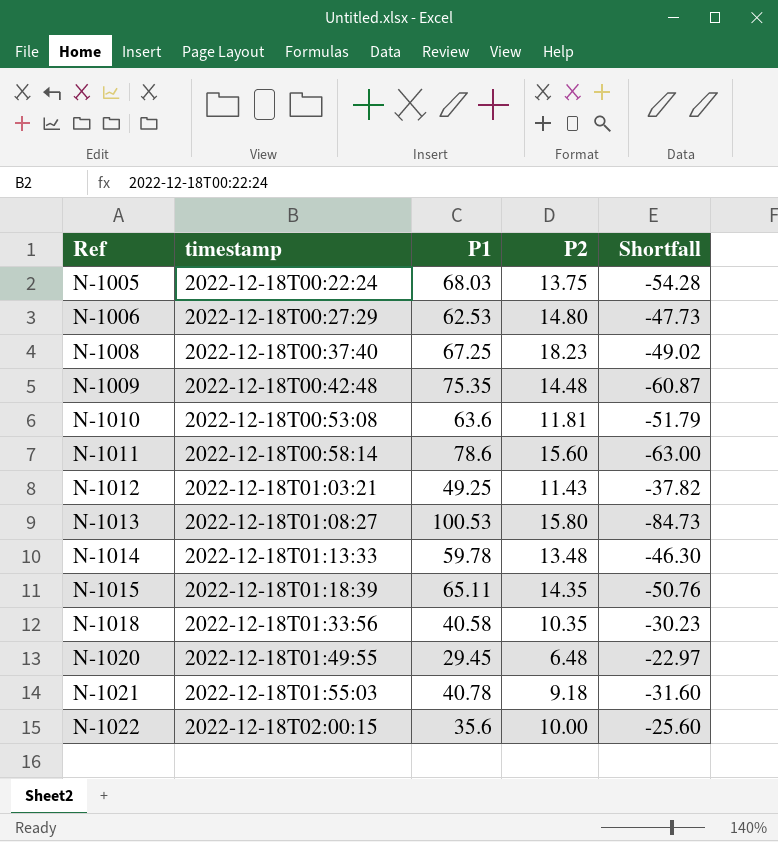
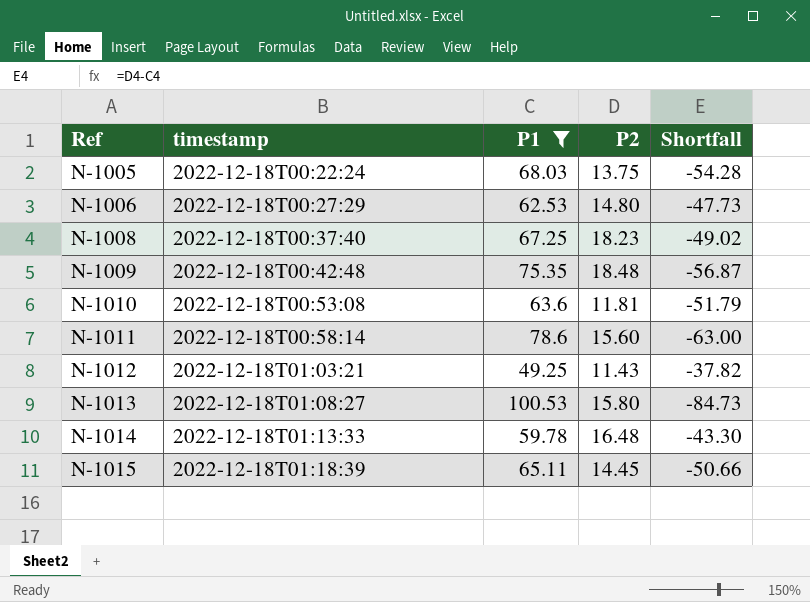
filter: none -> P1 >= 49.25
N-1009 | P2: 14.48 -> 18.48
N-1009 | Shortfall: -60.87 -> -56.87
N-1014 | P2: 13.48 -> 16.48
N-1014 | Shortfall: -46.30 -> -43.30
N-1015 | P2: 14.35 -> 14.45
N-1015 | Shortfall: -50.76 -> -50.66

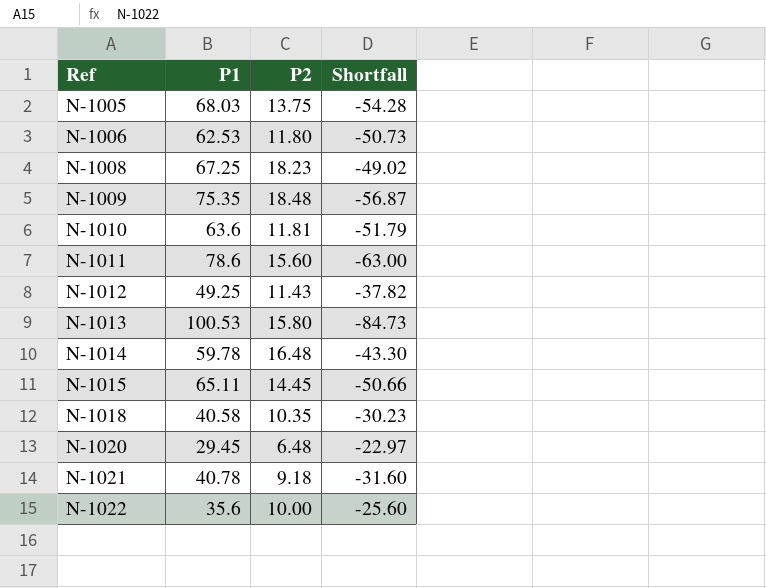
filter: P1 >= 49.25 -> none
column timestamp | position: 2 -> none
N-1006 | P2: 14.80 -> 11.80
N-1006 | Shortfall: -47.73 -> -50.73

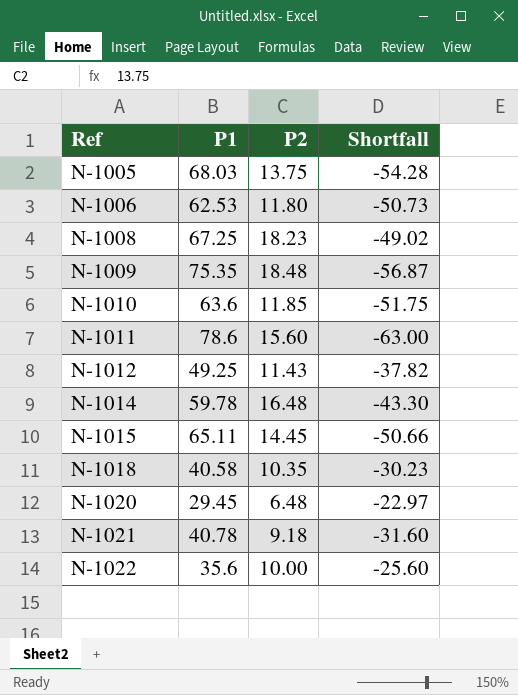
row N-1013: 100.53 | 15.80 | -84.73 -> none
N-1010 | P2: 11.81 -> 11.85
N-1010 | Shortfall: -51.79 -> -51.75

